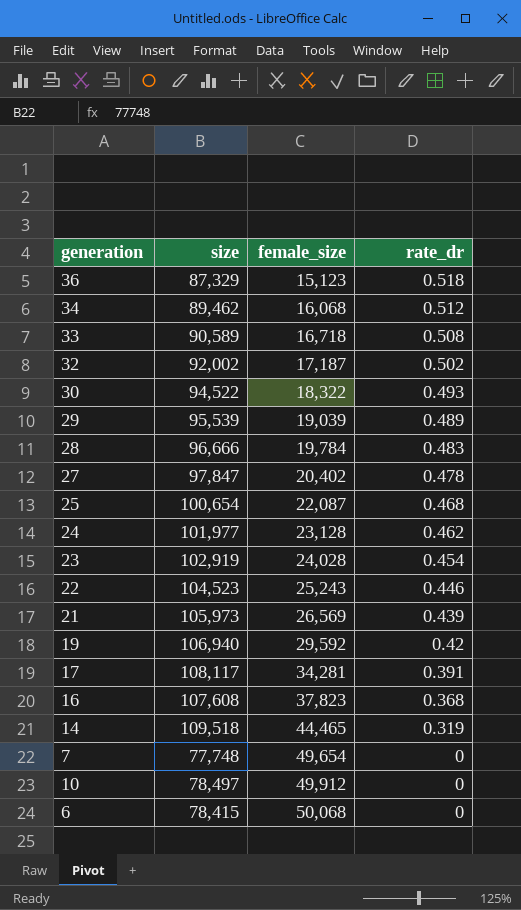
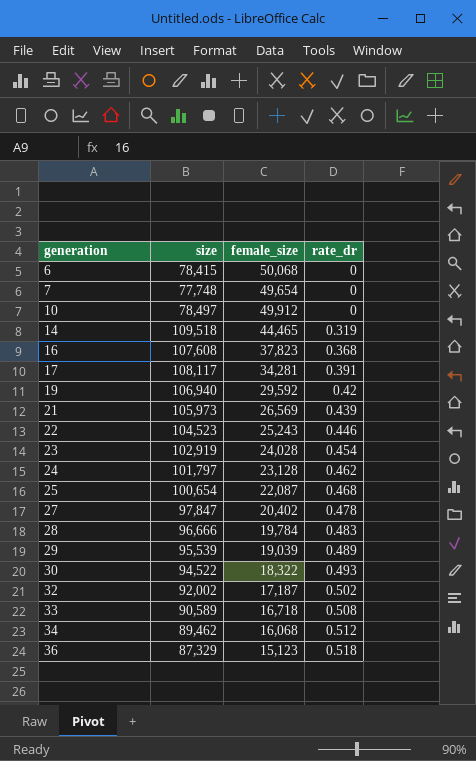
row order: female_size ascending -> generation ascending
24 | size: 101,977 -> 101,797

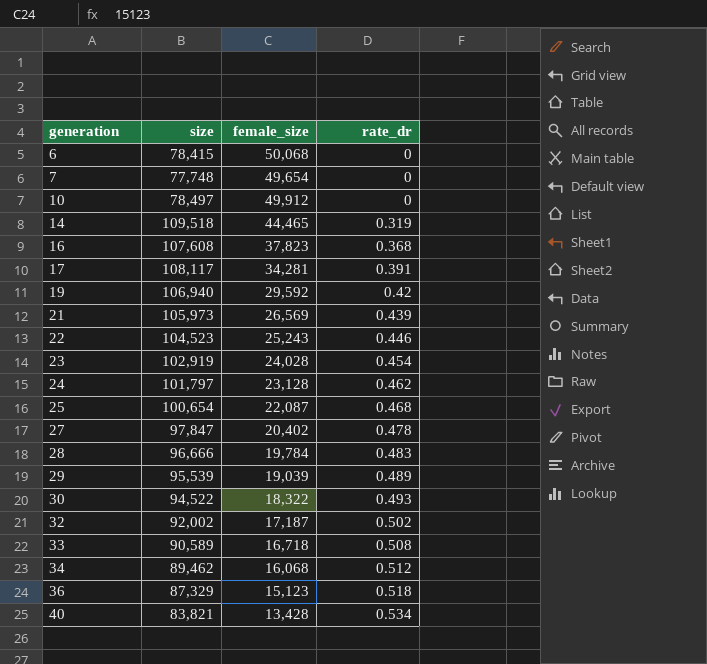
row 40: none -> 83,821 | 13,428 | 0.534

